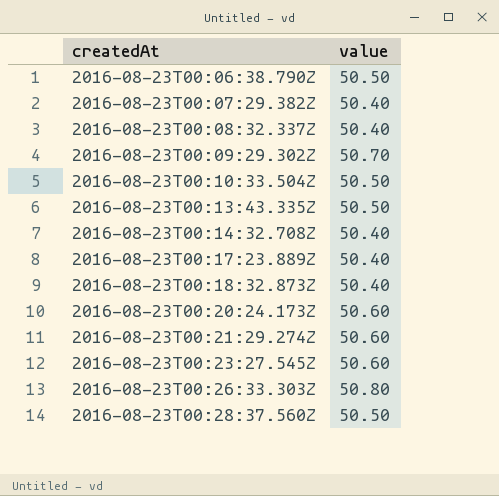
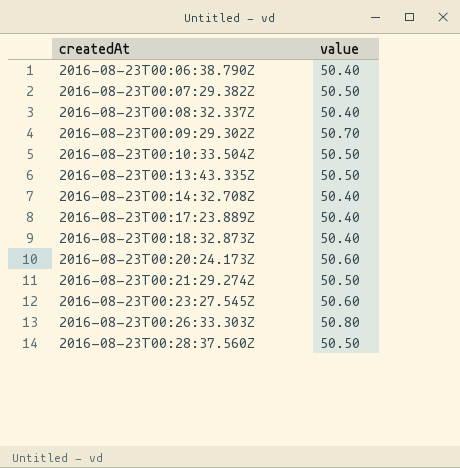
2016-08-23T00:06:38.790Z | value: 50.50 -> 50.40
2016-08-23T00:07:29.382Z | value: 50.40 -> 50.50
2016-08-23T00:21:29.274Z | value: 50.60 -> 50.50

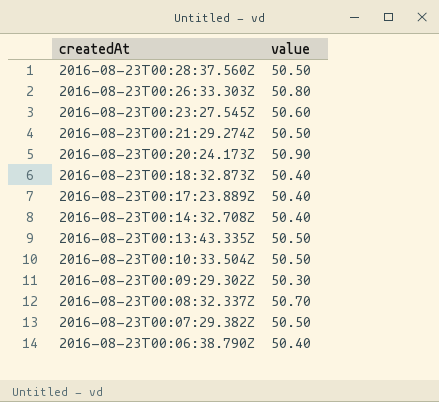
row order: createdAt ascending -> createdAt descending
2016-08-23T00:20:24.173Z | value: 50.60 -> 50.90
2016-08-23T00:09:29.302Z | value: 50.70 -> 50.30
2016-08-23T00:08:32.337Z | value: 50.40 -> 50.70

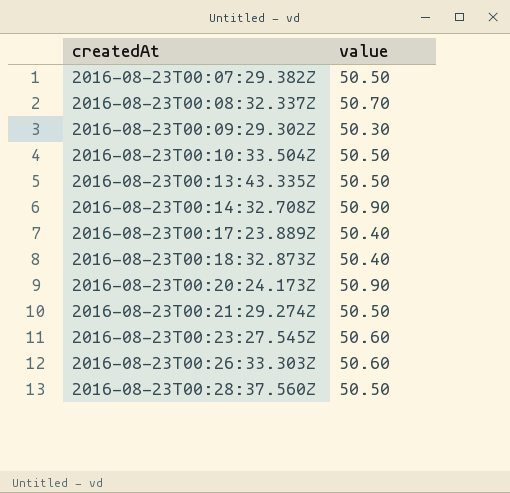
row order: createdAt descending -> createdAt ascending
row 2016-08-23T00:06:38.790Z: 50.40 -> none
2016-08-23T00:14:32.708Z | value: 50.40 -> 50.90
2016-08-23T00:26:33.303Z | value: 50.80 -> 50.60

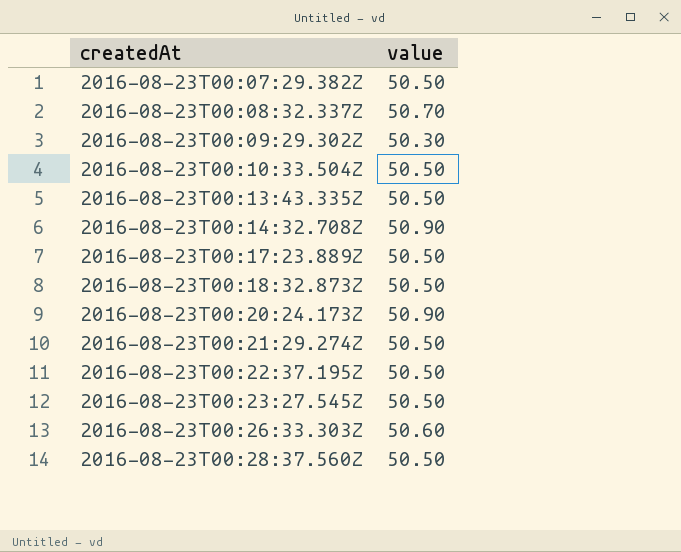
2016-08-23T00:17:23.889Z | value: 50.40 -> 50.50
2016-08-23T00:18:32.873Z | value: 50.40 -> 50.50
row 2016-08-23T00:22:37.195Z: none -> 50.50
2016-08-23T00:23:27.545Z | value: 50.60 -> 50.50

